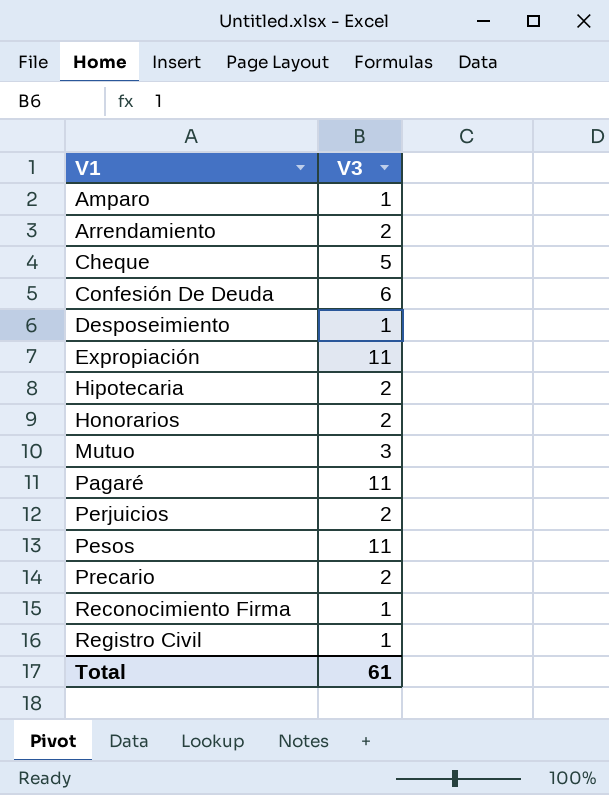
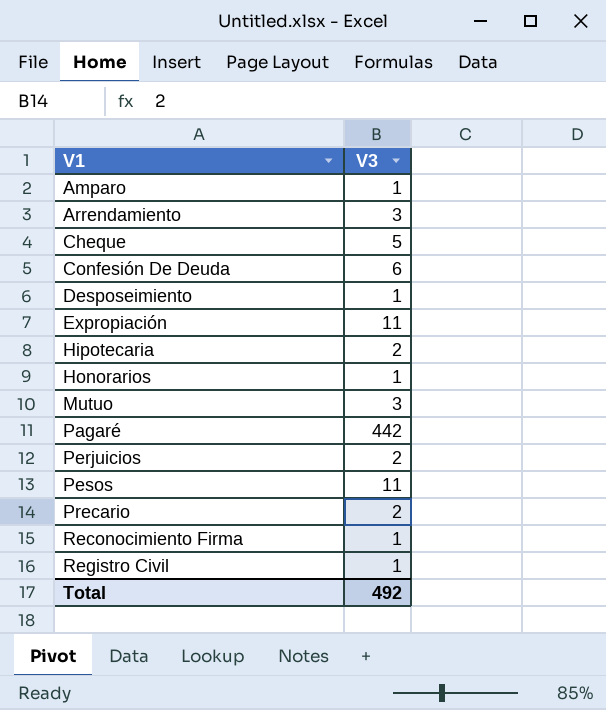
Arrendamiento | V3: 2 -> 3
Honorarios | V3: 2 -> 1
Pagaré | V3: 11 -> 442
Total | V3: 61 -> 492

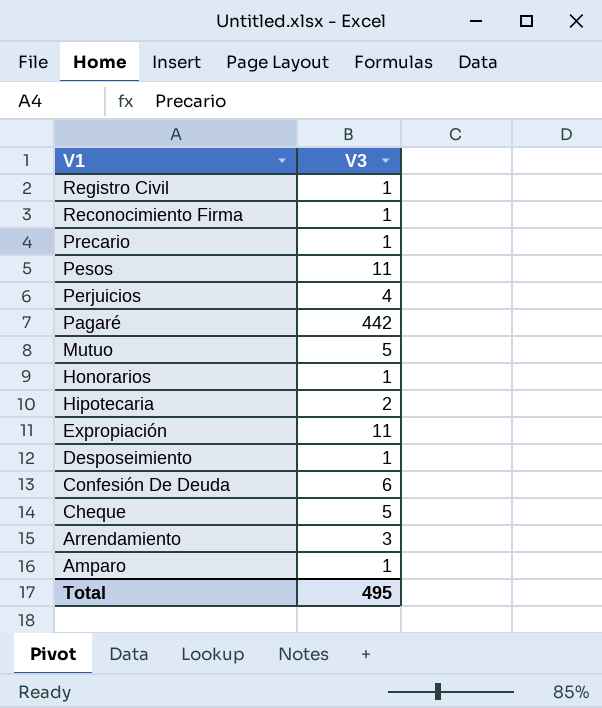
row order: V1 ascending -> V1 descending
Precario | V3: 2 -> 1
Perjuicios | V3: 2 -> 4
Mutuo | V3: 3 -> 5
Total | V3: 492 -> 495

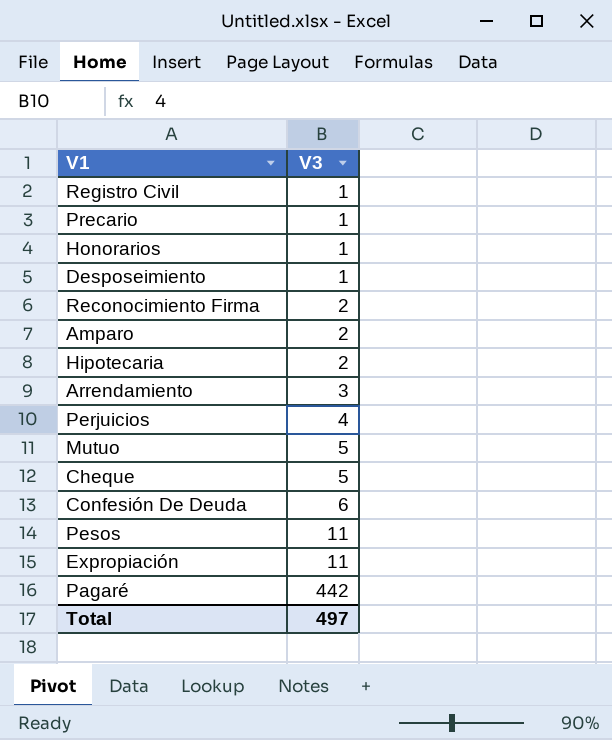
row order: V1 descending -> V3 ascending
Reconocimiento Firma | V3: 1 -> 2
Amparo | V3: 1 -> 2
Total | V3: 495 -> 497

